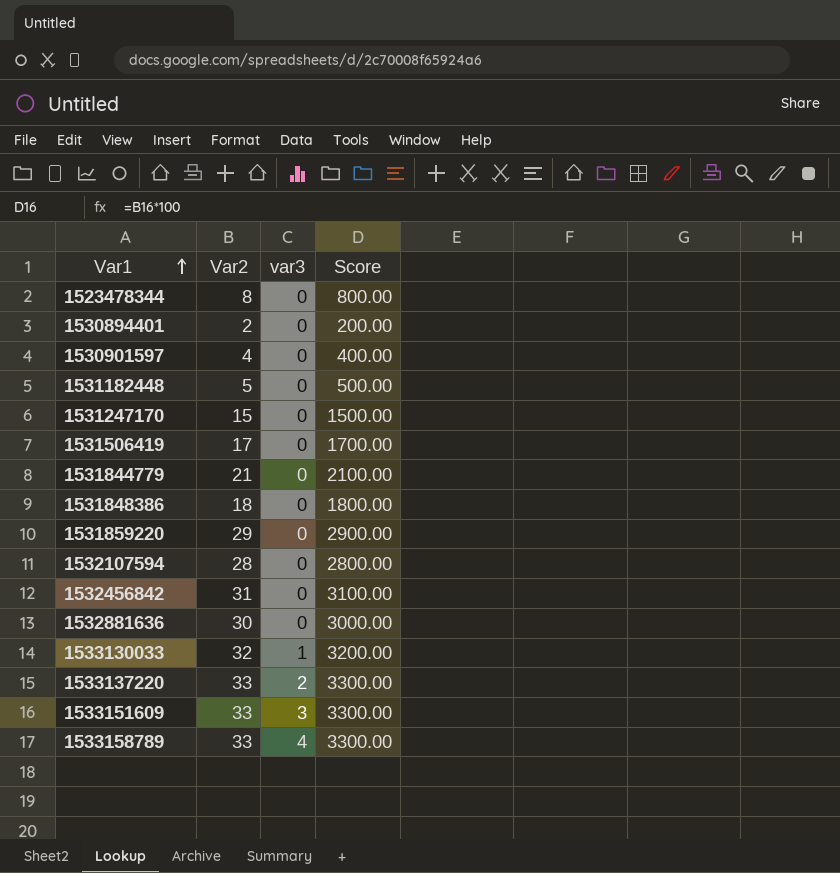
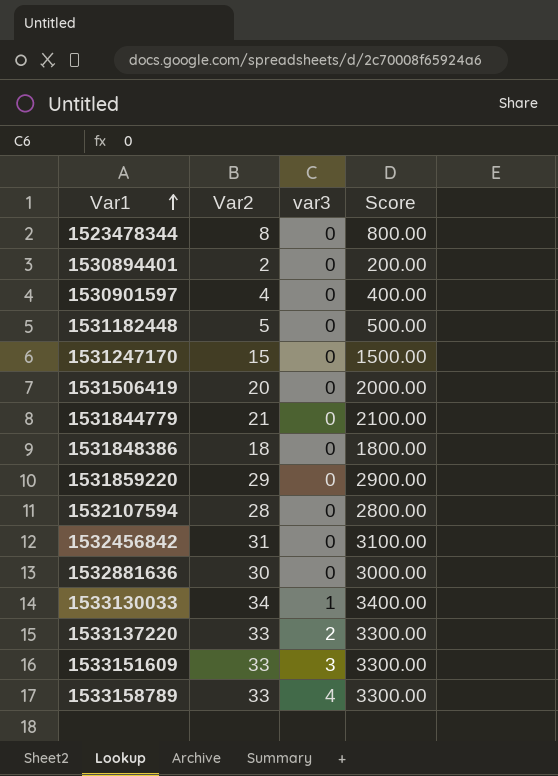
1531506419 | Var2: 17 -> 20
1531506419 | Score: 1700.00 -> 2000.00
1533130033 | Var2: 32 -> 34
1533130033 | Score: 3200.00 -> 3400.00

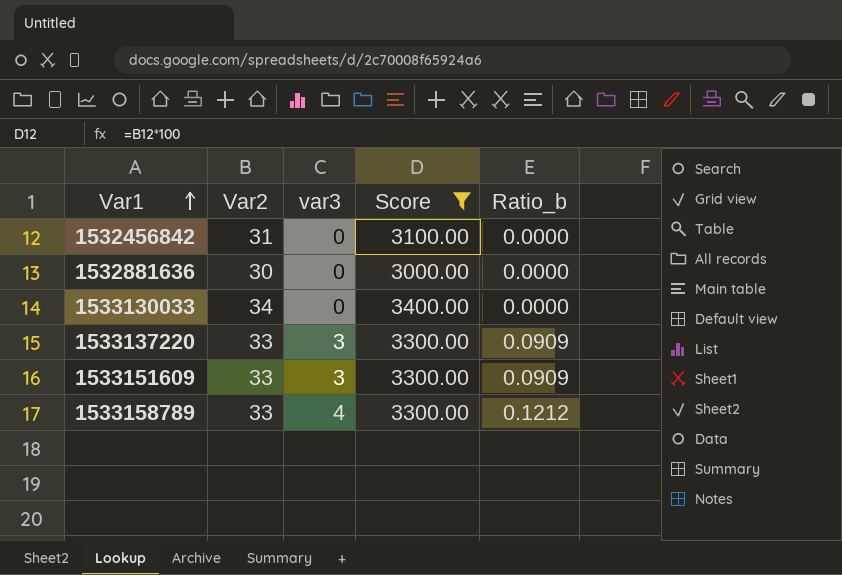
filter: none -> Score >= 3000.00
column Ratio_b | formula: none -> [var3] / [Var2]
1533130033 | var3: 1 -> 0
1533137220 | var3: 2 -> 3

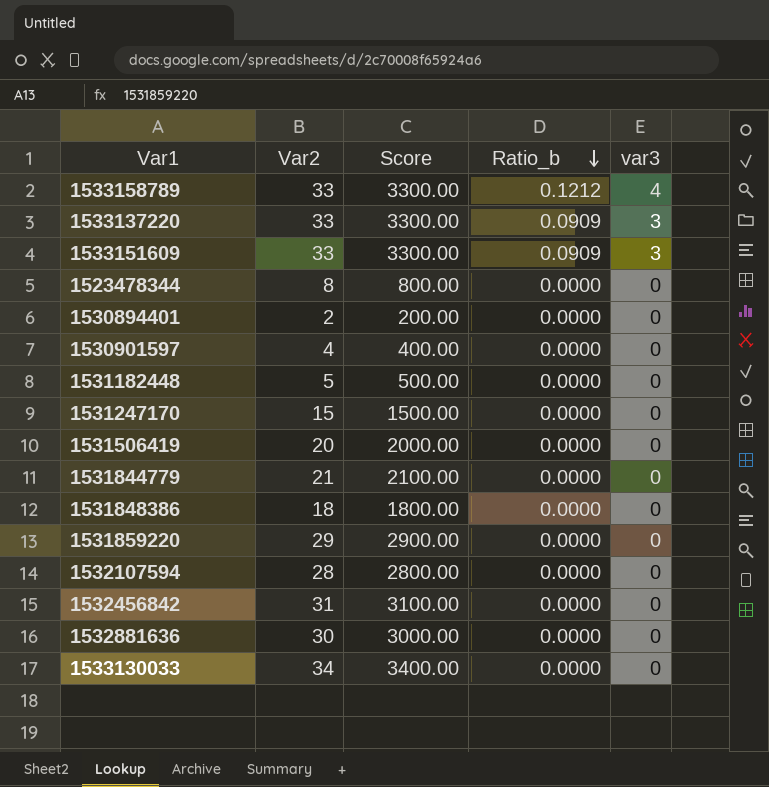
filter: Score >= 3000.00 -> none
row order: Var1 ascending -> Ratio_b descending
column var3 | position: 3 -> 5

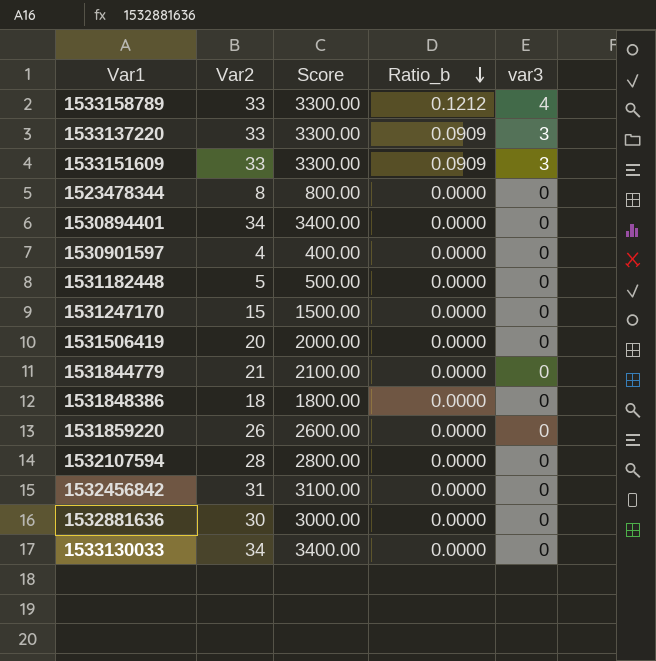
1530894401 | Var2: 2 -> 34
1530894401 | Score: 200.00 -> 3400.00
1531859220 | Var2: 29 -> 26
1531859220 | Score: 2900.00 -> 2600.00

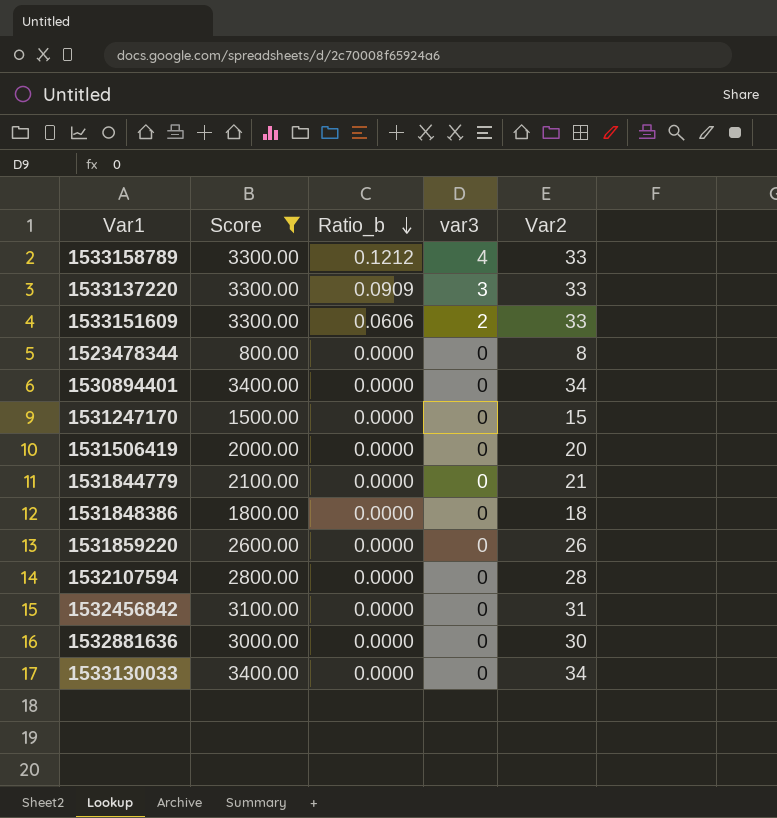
filter: none -> Score >= 800.00
column Var2 | position: 2 -> 5
1533151609 | Ratio_b: 0.0909 -> 0.0606
1533151609 | var3: 3 -> 2

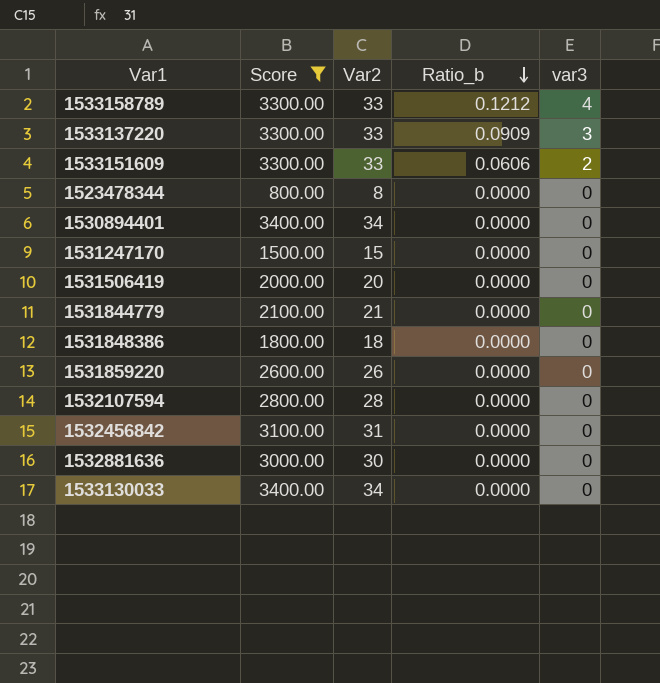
column Var2 | position: 5 -> 3

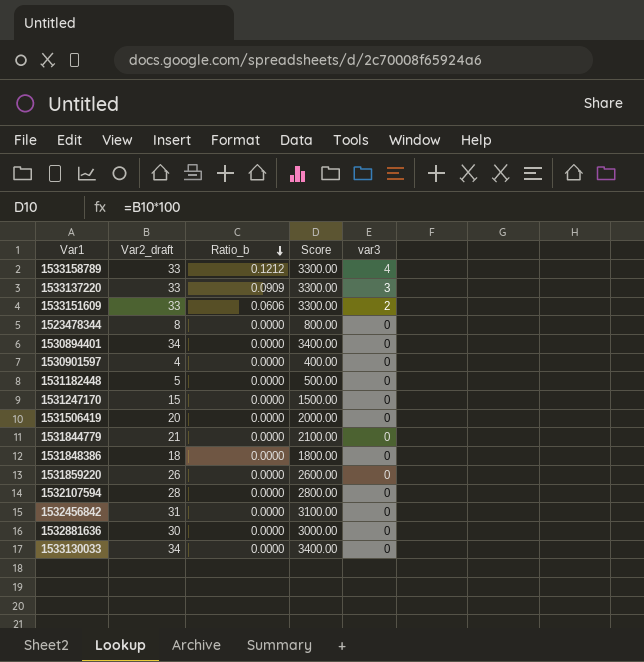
filter: Score >= 800.00 -> none
column name: Var2 -> Var2_draft
column Score | position: 2 -> 4

